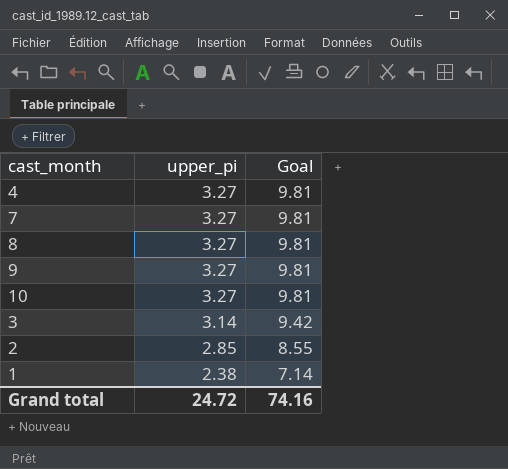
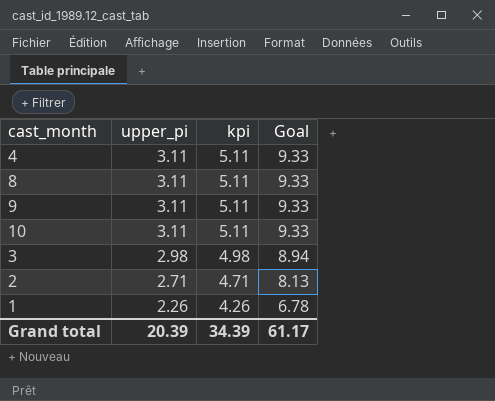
column kpi | formula: none -> [upper_pi] + 2
row 7: 3.27 | 9.81 -> none
4 | upper_pi: 3.27 -> 3.11
4 | Goal: 9.81 -> 9.33
8 | upper_pi: 3.27 -> 3.11
8 | Goal: 9.81 -> 9.33
9 | upper_pi: 3.27 -> 3.11
9 | Goal: 9.81 -> 9.33
10 | upper_pi: 3.27 -> 3.11
10 | Goal: 9.81 -> 9.33
3 | upper_pi: 3.14 -> 2.98
3 | Goal: 9.42 -> 8.94
2 | upper_pi: 2.85 -> 2.71
2 | Goal: 8.55 -> 8.13
1 | upper_pi: 2.38 -> 2.26
1 | Goal: 7.14 -> 6.78
Grand total | upper_pi: 24.72 -> 20.39
Grand total | Goal: 74.16 -> 61.17

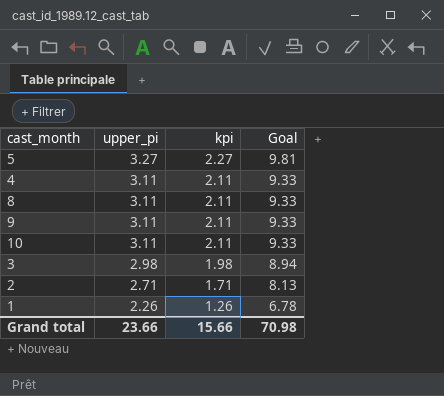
column kpi | formula: [upper_pi] + 2 -> [upper_pi] - 1
row 5: none -> 3.27 | 2.27 | 9.81
Grand total | upper_pi: 20.39 -> 23.66
Grand total | kpi: 34.39 -> 15.66
Grand total | Goal: 61.17 -> 70.98

